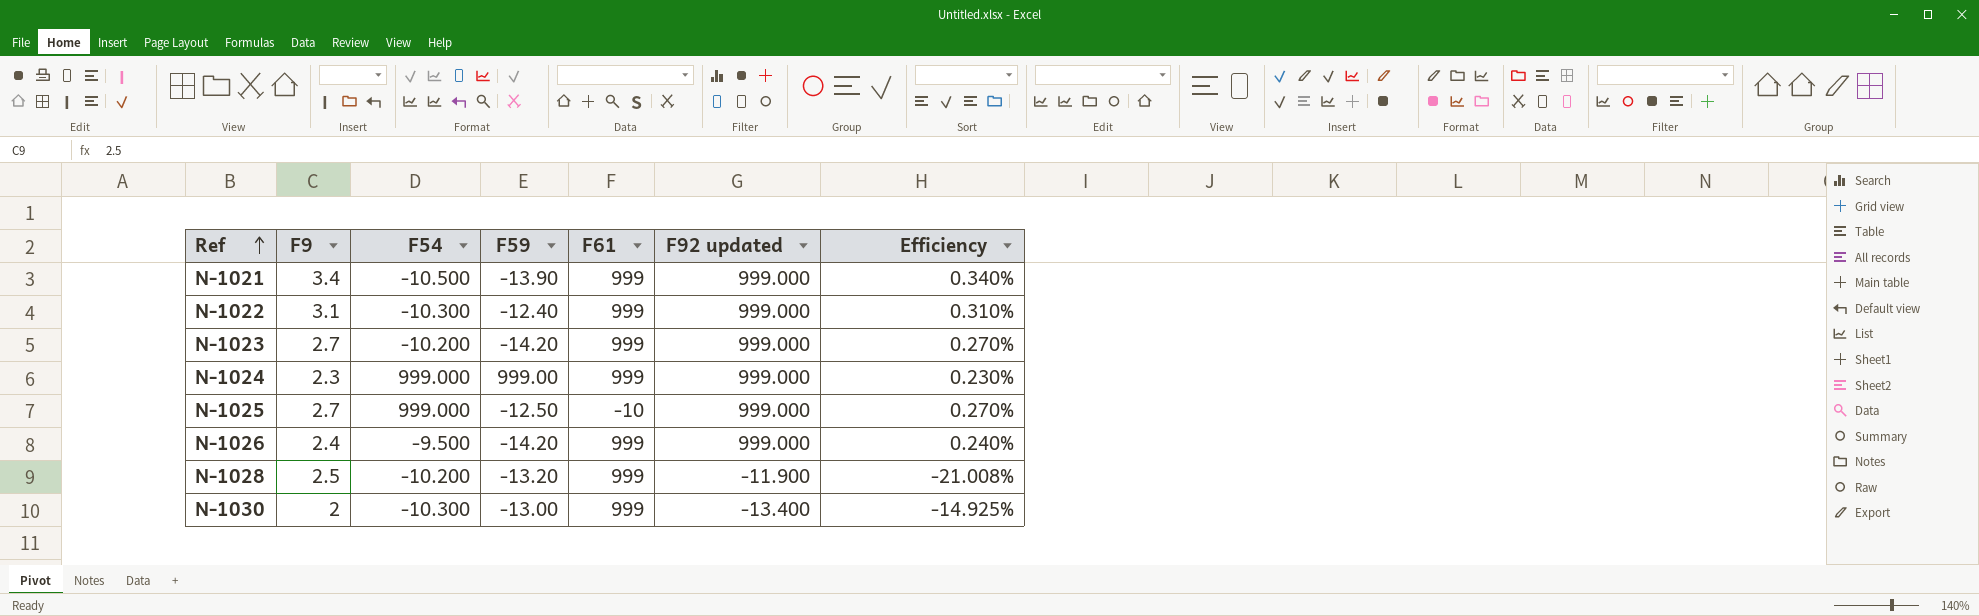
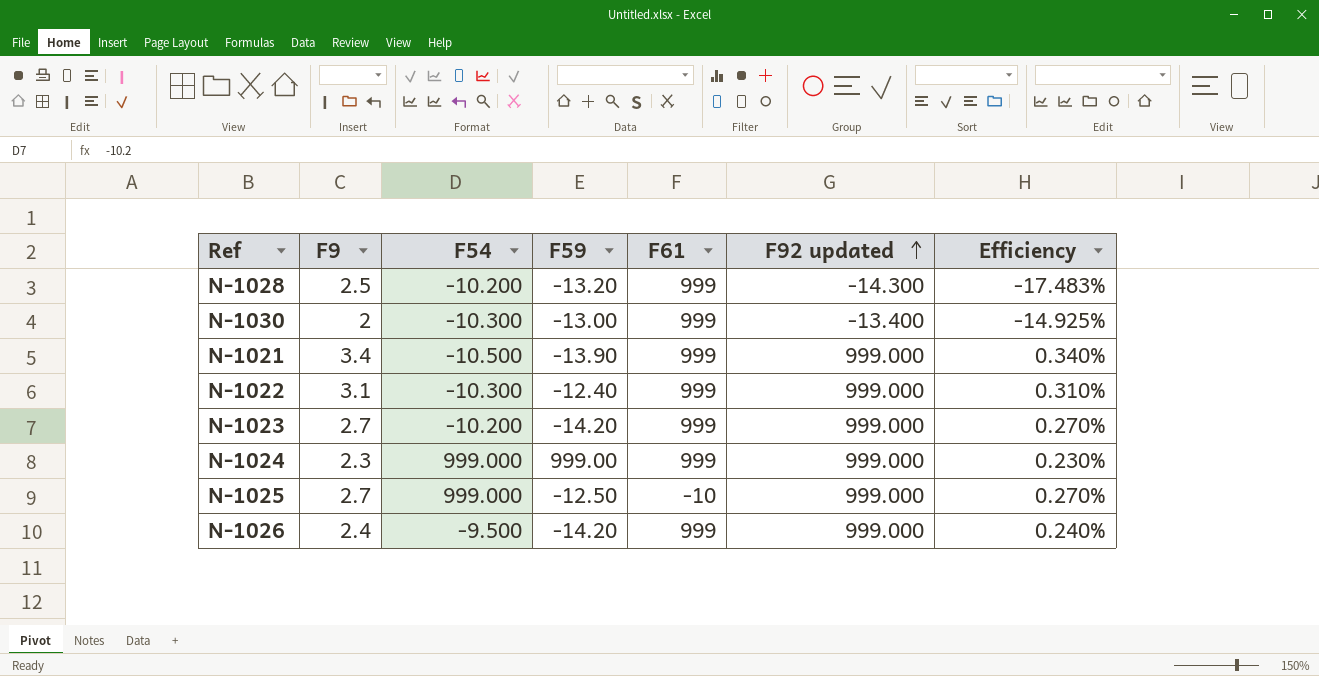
row order: Ref ascending -> F92 updated ascending
N-1028 | F92 updated: -11.900 -> -14.300
N-1028 | Efficiency: -21.008% -> -17.483%

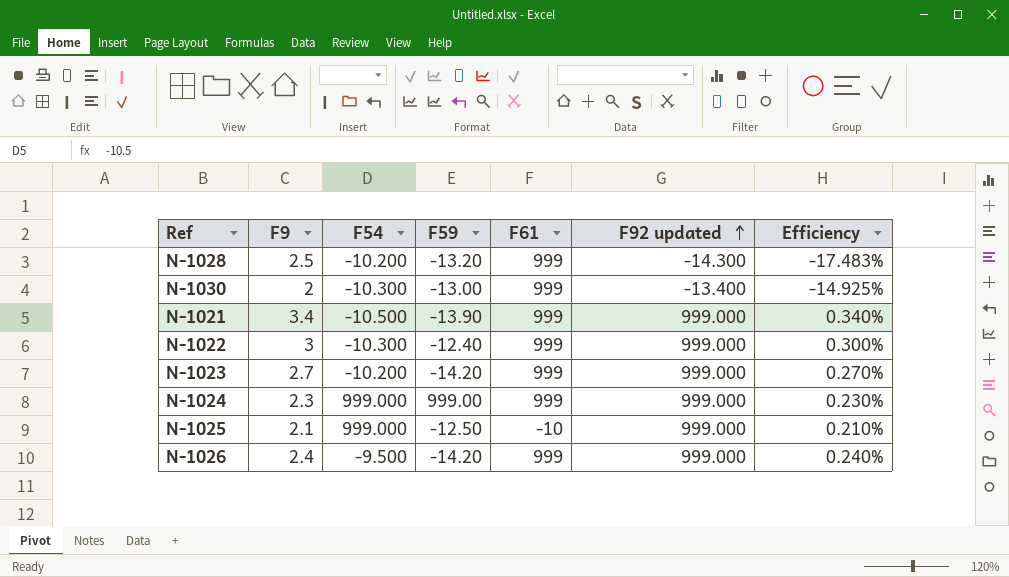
N-1022 | F9: 3.1 -> 3
N-1022 | Efficiency: 0.310% -> 0.300%
N-1025 | F9: 2.7 -> 2.1
N-1025 | Efficiency: 0.270% -> 0.210%

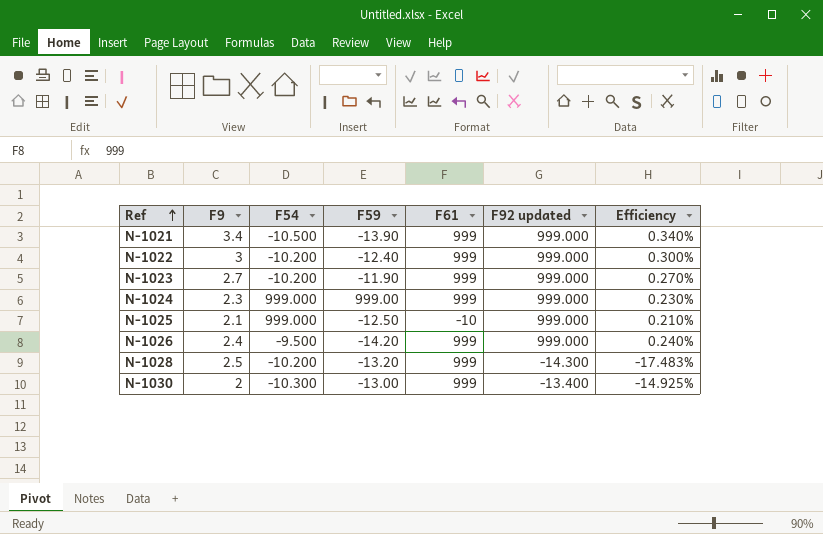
row order: F92 updated ascending -> Ref ascending
N-1022 | F54: -10.300 -> -10.200
N-1023 | F59: -14.20 -> -11.90

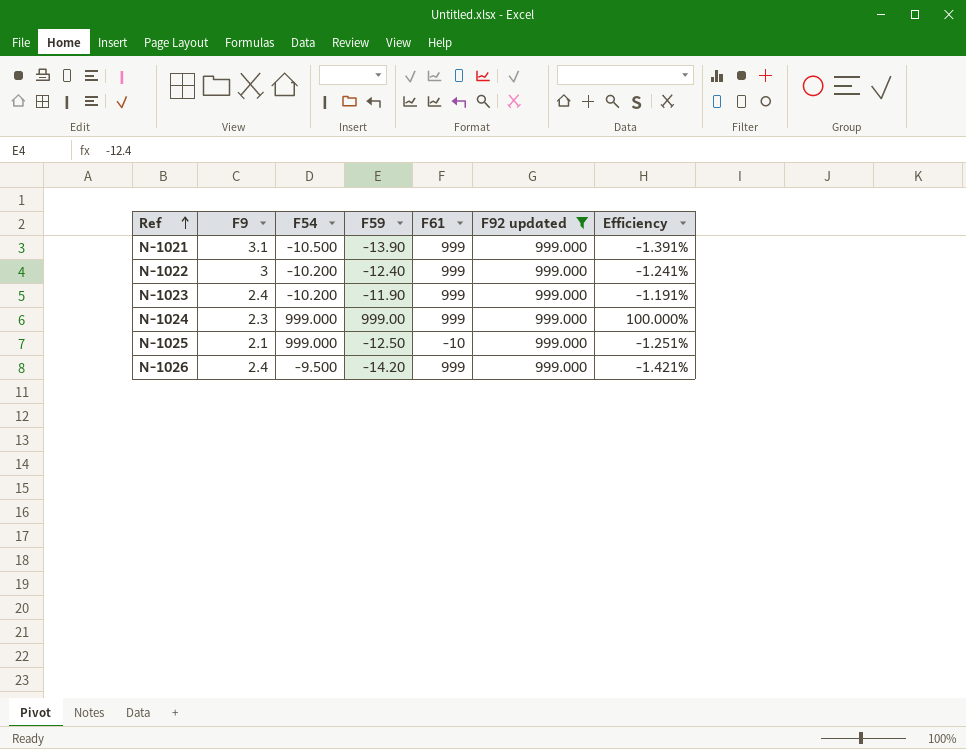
filter: none -> F92 updated = 999.000
column Efficiency | formula: [F9] / [F92 updated] -> [F59] / [F92 updated]
N-1021 | F9: 3.4 -> 3.1
N-1023 | F9: 2.7 -> 2.4

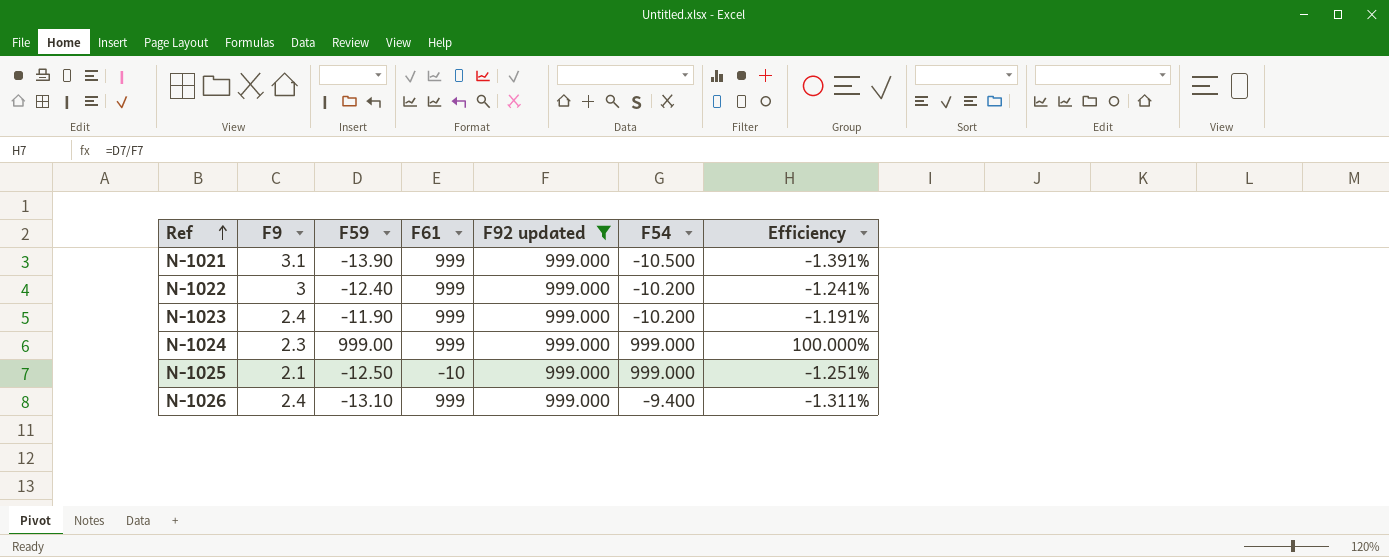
column F54 | position: 3 -> 6
N-1026 | F59: -14.20 -> -13.10
N-1026 | F54: -9.500 -> -9.400
N-1026 | Efficiency: -1.421% -> -1.311%

